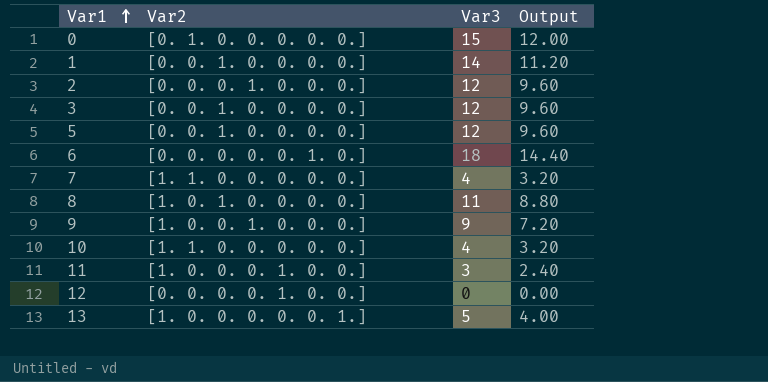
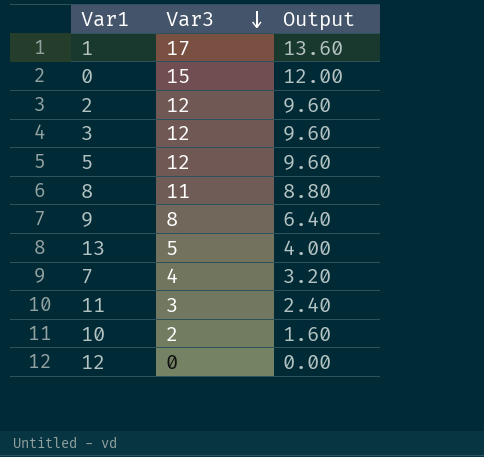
row order: Var1 ascending -> Var3 descending
column Var2 | position: 2 -> none
row 6: [0. 0. 0. 0. 0. 1. 0.] | 18 | 14.40 -> none
1 | Var3: 14 -> 17
1 | Output: 11.20 -> 13.60
9 | Var3: 9 -> 8
9 | Output: 7.20 -> 6.40
10 | Var3: 4 -> 2
10 | Output: 3.20 -> 1.60

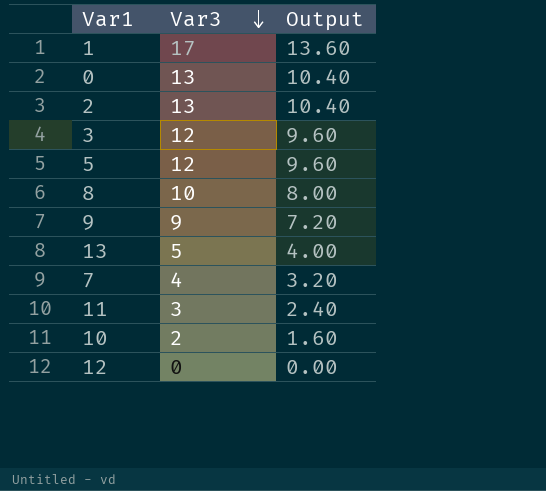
0 | Var3: 15 -> 13
0 | Output: 12.00 -> 10.40
2 | Var3: 12 -> 13
2 | Output: 9.60 -> 10.40
8 | Var3: 11 -> 10
8 | Output: 8.80 -> 8.00
9 | Var3: 8 -> 9
9 | Output: 6.40 -> 7.20

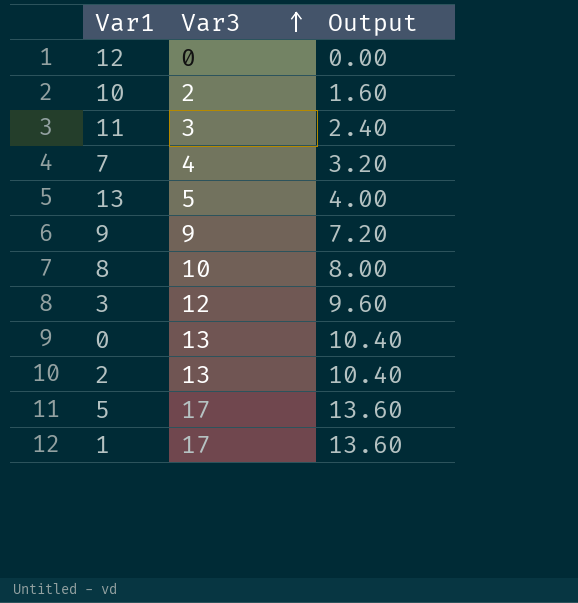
row order: Var3 descending -> Var3 ascending
5 | Var3: 12 -> 17
5 | Output: 9.60 -> 13.60

